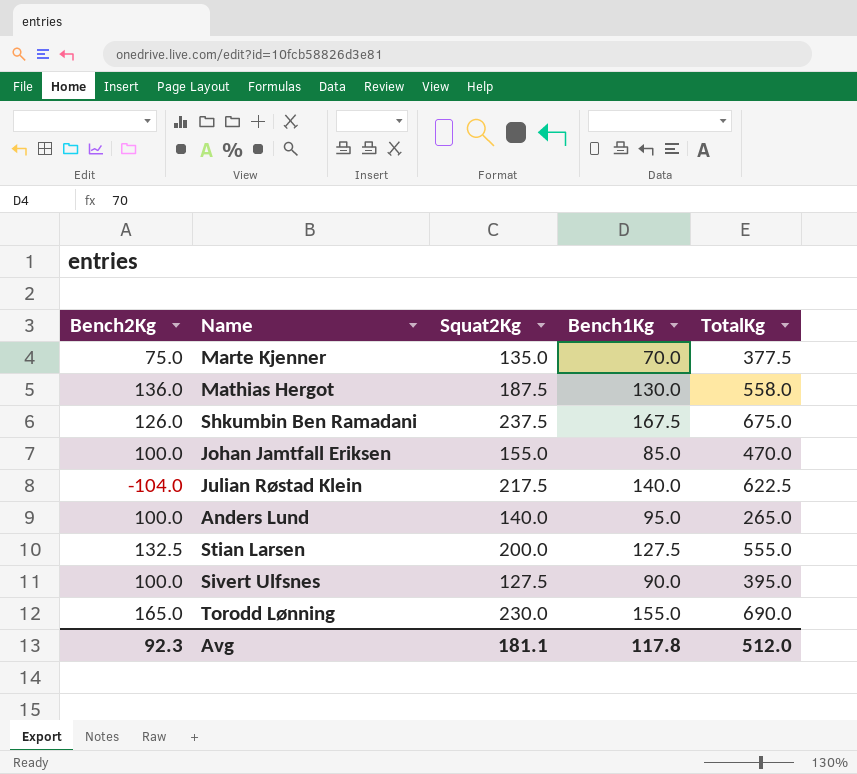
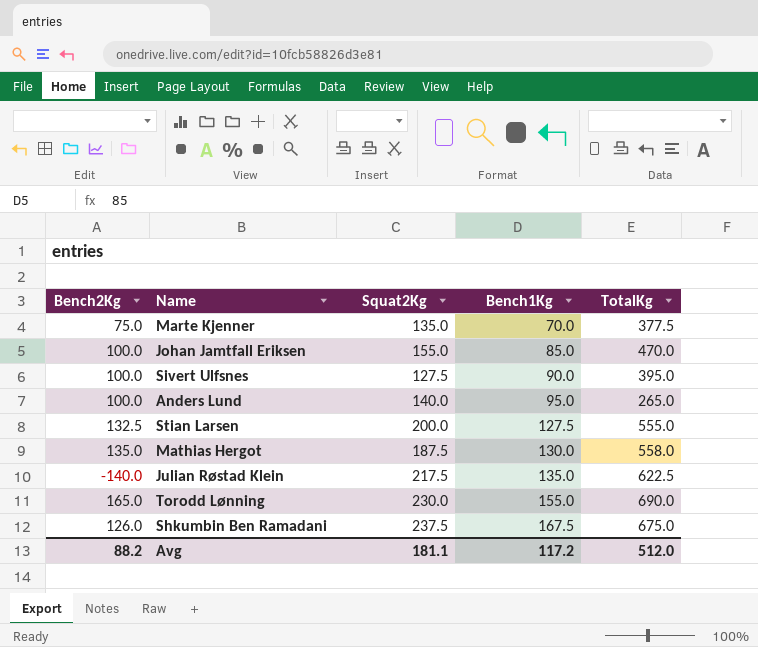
row order: none -> Bench1Kg ascending
Mathias Hergot | Bench2Kg: 136.0 -> 135.0
Julian Røstad Klein | Bench2Kg: -104.0 -> -140.0
Julian Røstad Klein | Bench1Kg: 140.0 -> 135.0
Avg | Bench2Kg: 92.3 -> 88.2
Avg | Bench1Kg: 117.8 -> 117.2

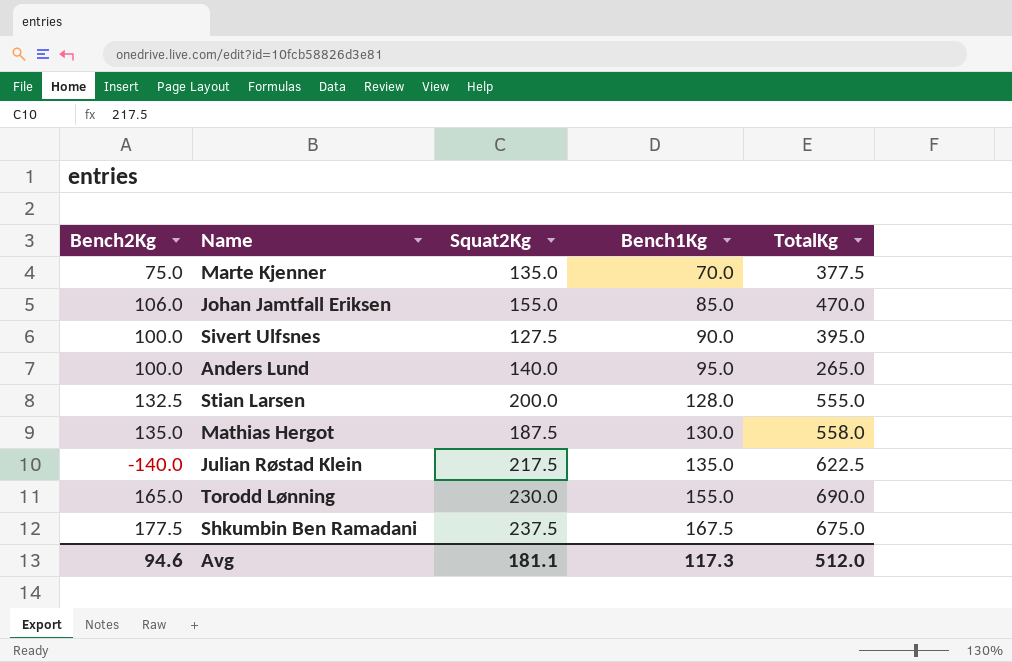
Johan Jamtfall Eriksen | Bench2Kg: 100.0 -> 106.0
Stian Larsen | Bench1Kg: 127.5 -> 128.0
Shkumbin Ben Ramadani | Bench2Kg: 126.0 -> 177.5
Avg | Bench2Kg: 88.2 -> 94.6
Avg | Bench1Kg: 117.2 -> 117.3

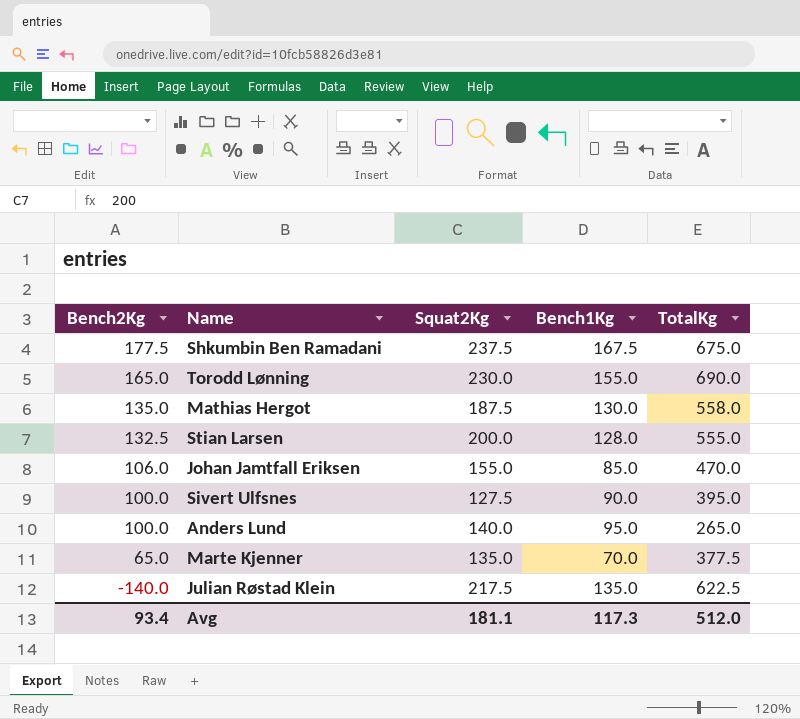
row order: Bench1Kg ascending -> Bench2Kg descending
Marte Kjenner | Bench2Kg: 75.0 -> 65.0
Avg | Bench2Kg: 94.6 -> 93.4

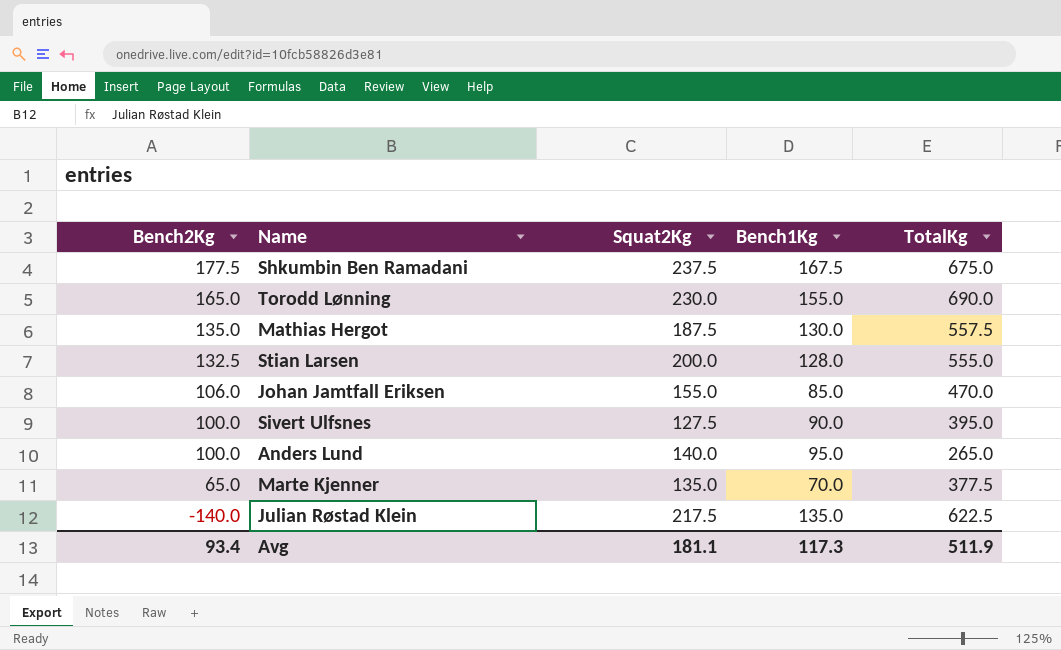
Mathias Hergot | TotalKg: 558.0 -> 557.5
Avg | TotalKg: 512.0 -> 511.9

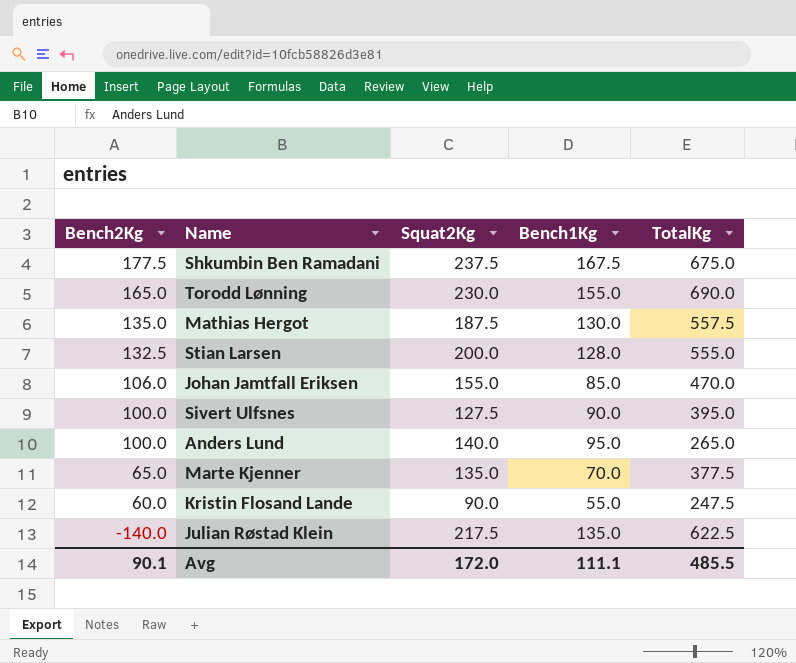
row Kristin Flosand Lande: none -> 60.0 | 90.0 | 55.0 | 247.5
Avg | Bench2Kg: 93.4 -> 90.1
Avg | Squat2Kg: 181.1 -> 172.0
Avg | Bench1Kg: 117.3 -> 111.1
Avg | TotalKg: 511.9 -> 485.5

